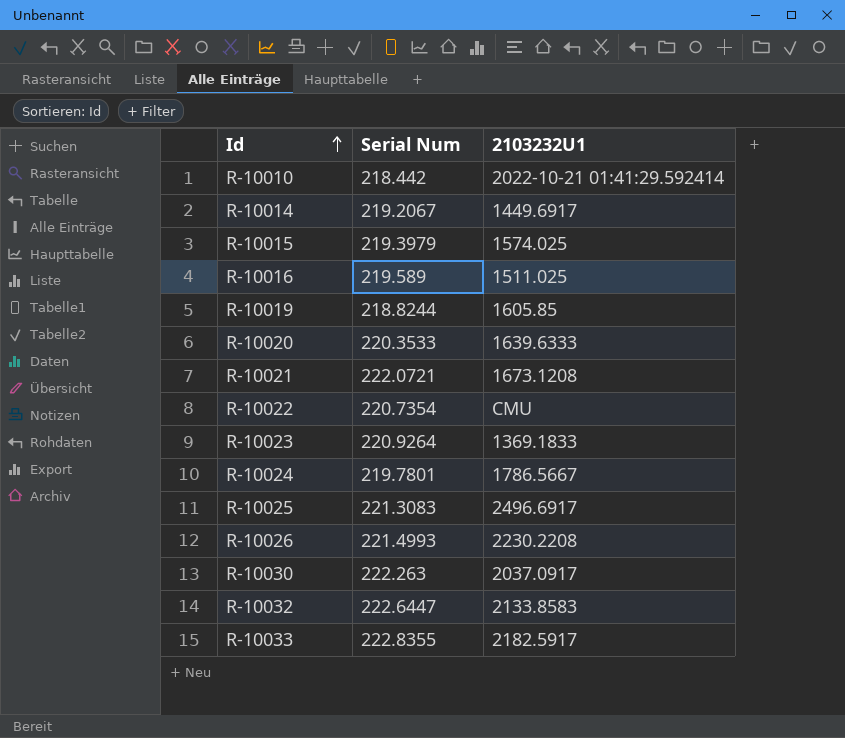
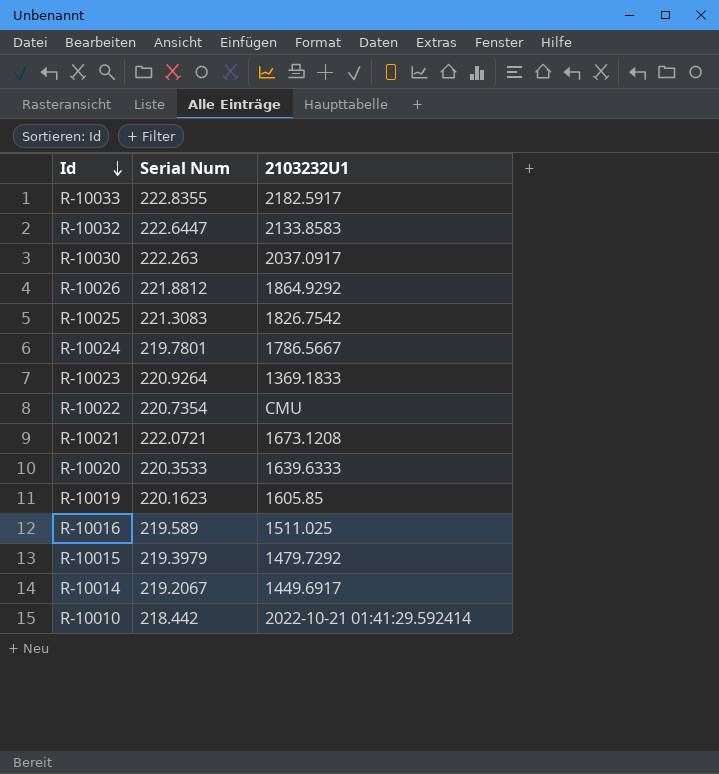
row order: Id ascending -> Id descending
R-10026 | Serial Num: 221.4993 -> 221.8812
R-10026 | 2103232U1: 2230.2208 -> 1864.9292
R-10025 | 2103232U1: 2496.6917 -> 1826.7542
R-10019 | Serial Num: 218.8244 -> 220.1623
R-10015 | 2103232U1: 1574.025 -> 1479.7292

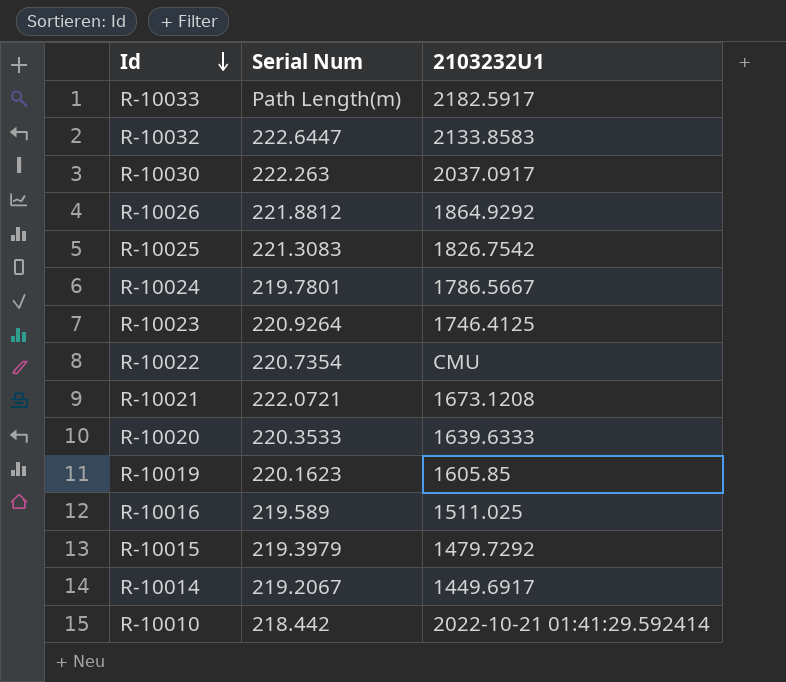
R-10033 | Serial Num: 222.8355 -> Path Length(m)
R-10023 | 2103232U1: 1369.1833 -> 1746.4125

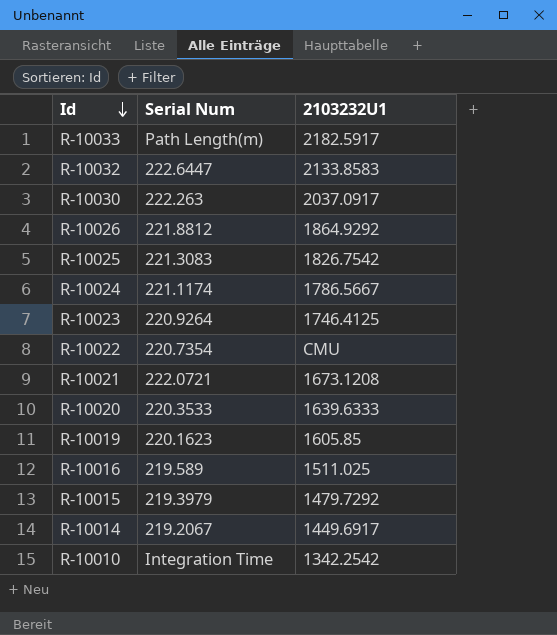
R-10024 | Serial Num: 219.7801 -> 221.1174
R-10010 | Serial Num: 218.442 -> Integration Time
R-10010 | 2103232U1: 2022-10-21 01:41:29.592414 -> 1342.2542

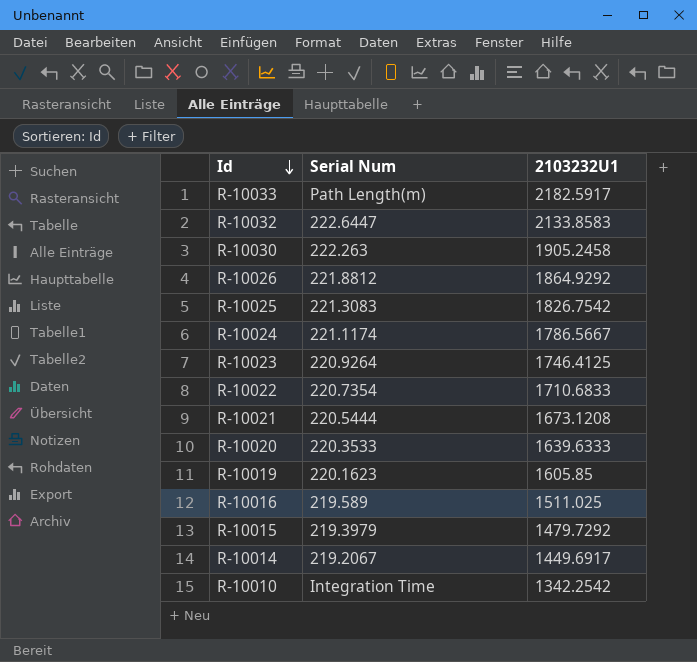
R-10030 | 2103232U1: 2037.0917 -> 1905.2458
R-10022 | 2103232U1: CMU -> 1710.6833
R-10021 | Serial Num: 222.0721 -> 220.5444

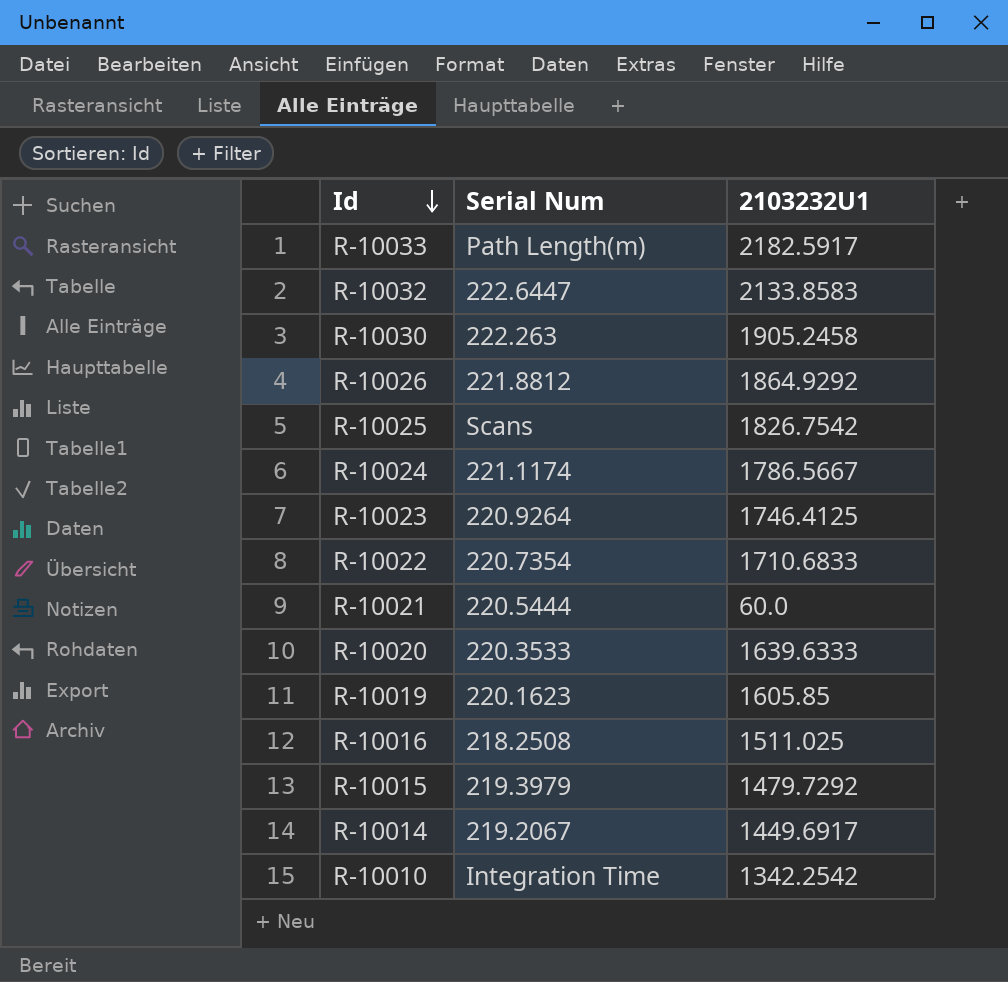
R-10025 | Serial Num: 221.3083 -> Scans
R-10021 | 2103232U1: 1673.1208 -> 60.0
R-10016 | Serial Num: 219.589 -> 218.2508

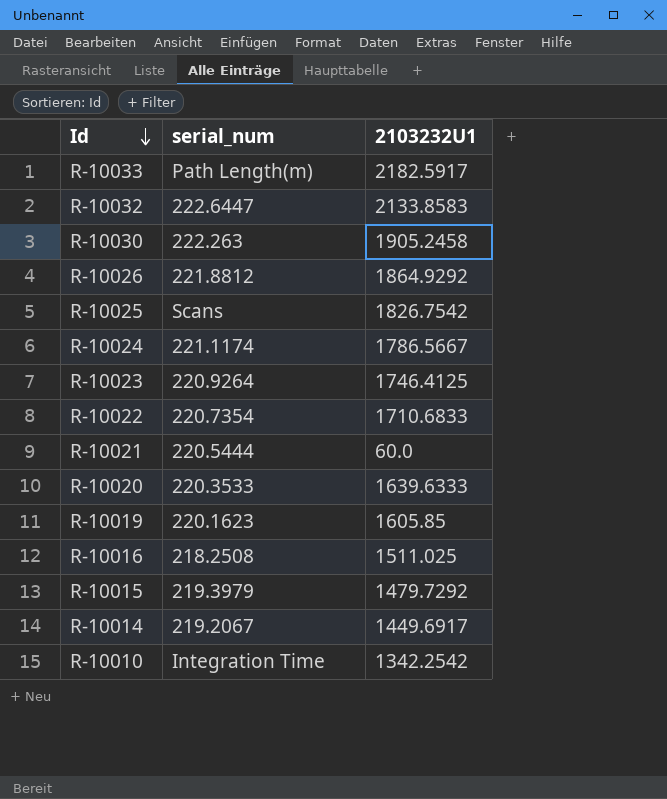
column name: Serial Num -> serial_num

